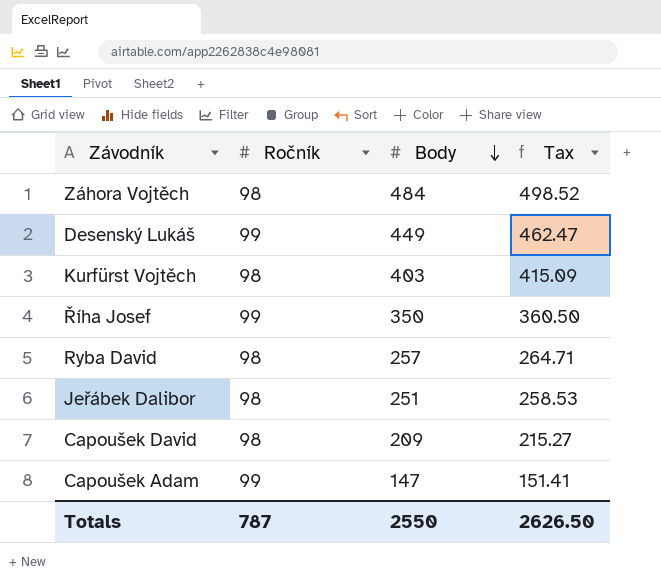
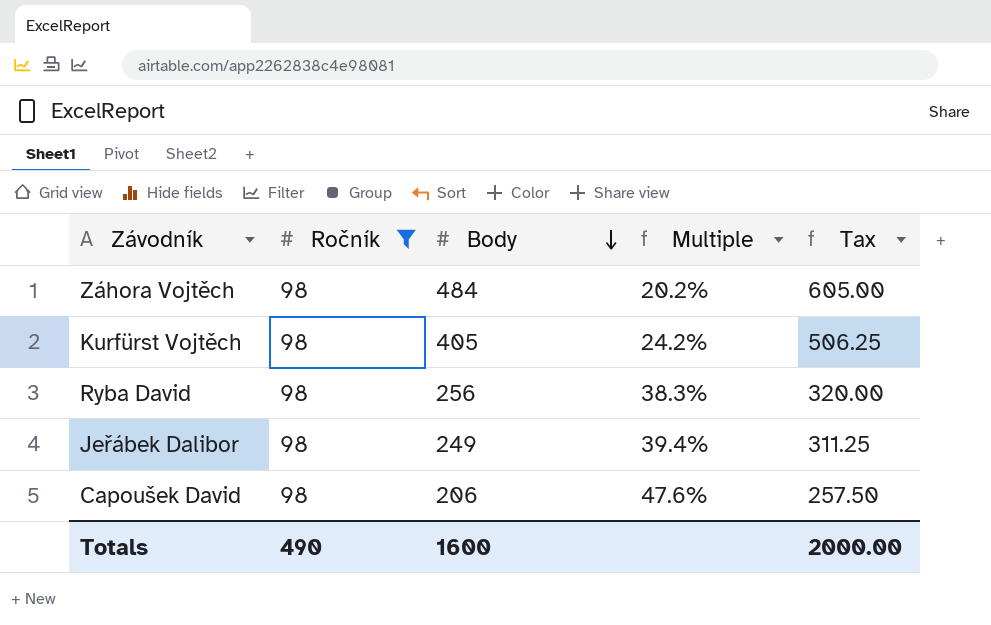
filter: none -> Ročník = 98
column Multiple | formula: none -> [Ročník] / [Body]
column Tax | formula: [Body] * 1.03 -> [Body] * 1.25
Kurfürst Vojtěch | Body: 403 -> 405
Ryba David | Body: 257 -> 256
Jeřábek Dalibor | Body: 251 -> 249
Capoušek David | Body: 209 -> 206
Totals | Ročník: 787 -> 490
Totals | Body: 2550 -> 1600
Totals | Tax: 2626.50 -> 2000.00

